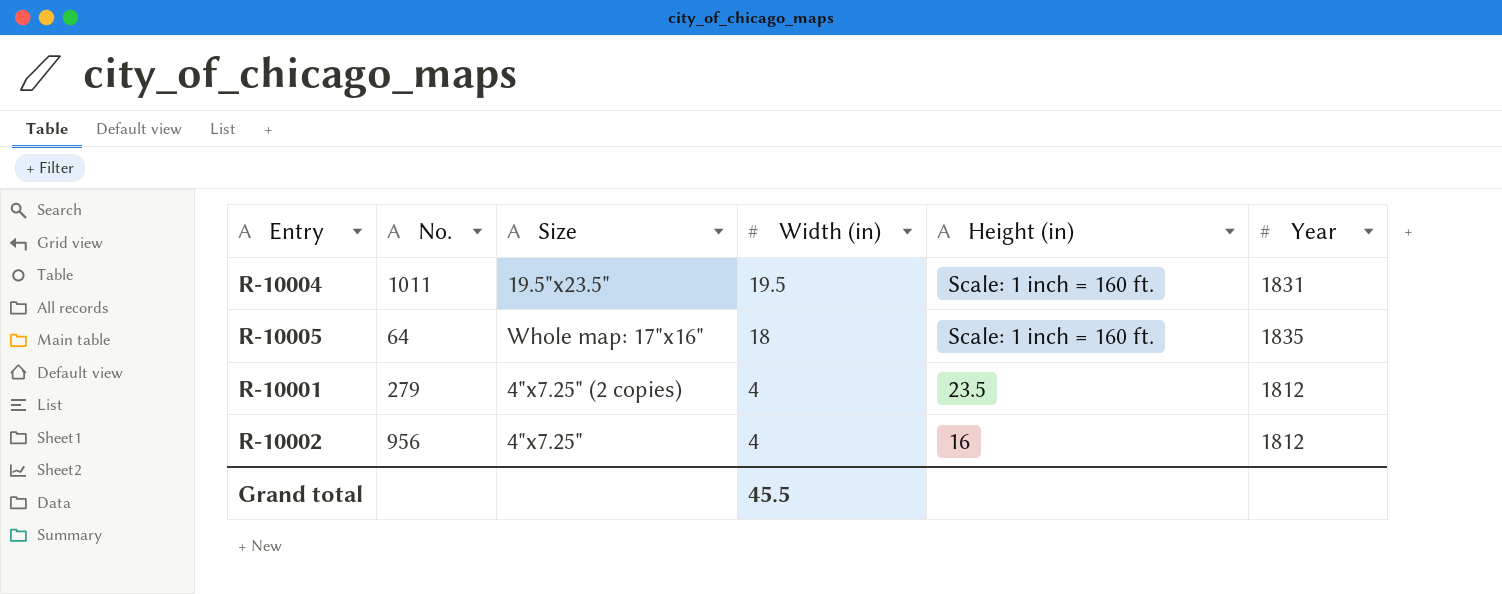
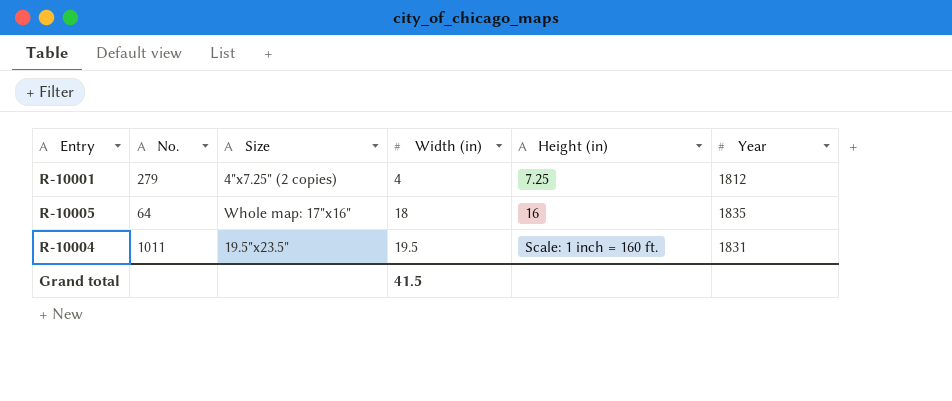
row order: Width (in) descending -> Width (in) ascending
row R-10002: 956 | 4"x7.25" | 4 | 16 | 1812 -> none
R-10001 | Height (in): 23.5 -> 7.25
R-10005 | Height (in): Scale: 1 inch = 160 ft. -> 16
Grand total | Width (in): 45.5 -> 41.5

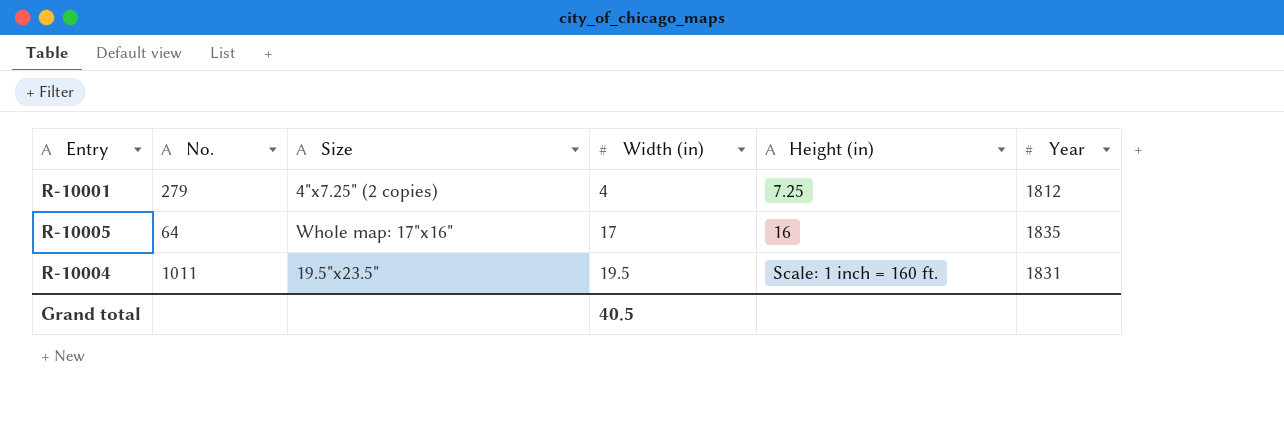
R-10005 | Width (in): 18 -> 17
Grand total | Width (in): 41.5 -> 40.5

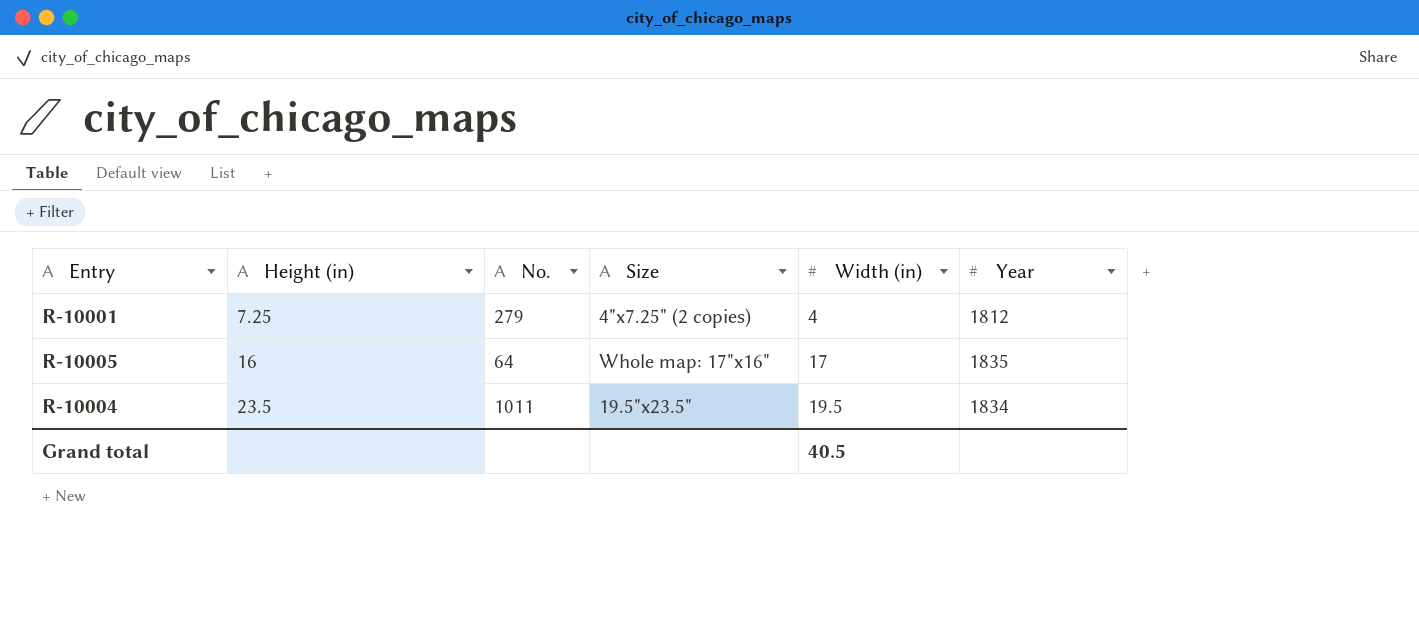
column Height (in) | position: 5 -> 2
R-10004 | Height (in): Scale: 1 inch = 160 ft. -> 23.5
R-10004 | Year: 1831 -> 1834

